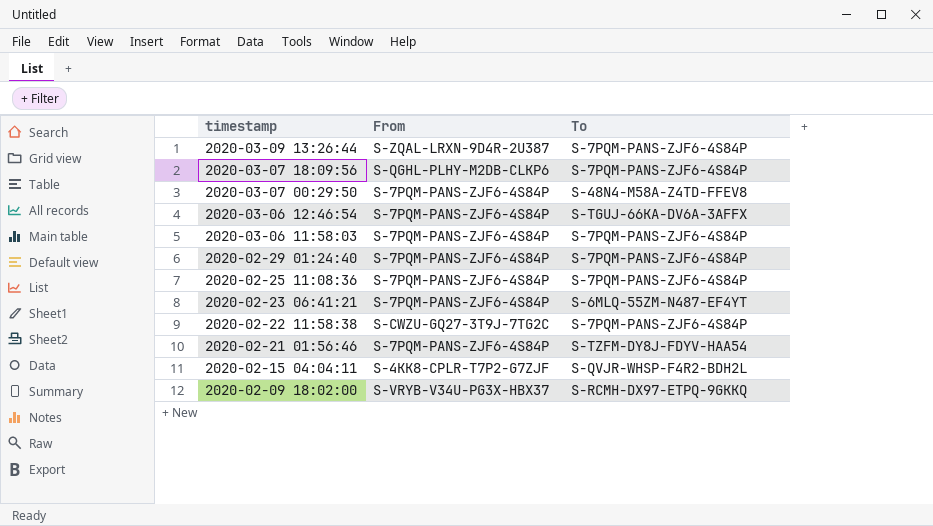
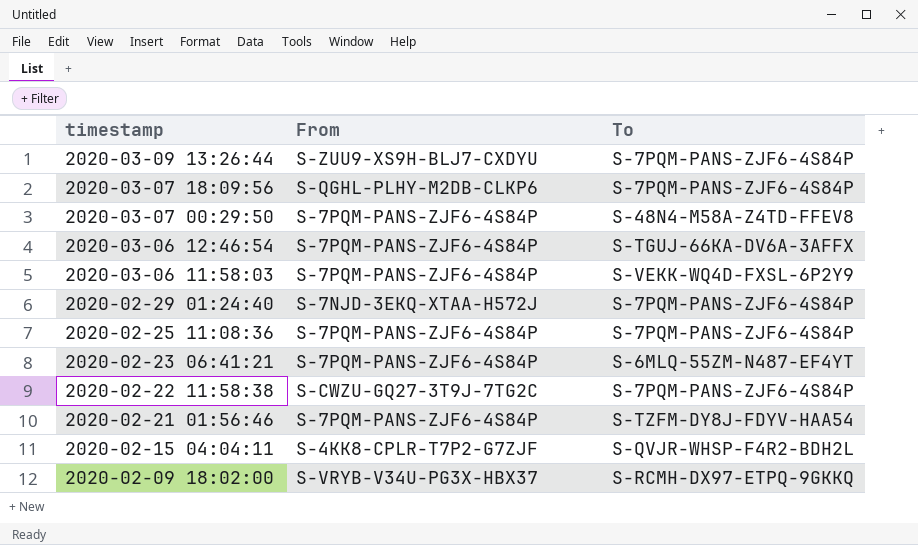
2020-03-09 13:26:44 | From: S-ZQAL-LRXN-9D4R-2U387 -> S-ZUU9-XS9H-BLJ7-CXDYU
2020-03-06 11:58:03 | To: S-7PQM-PANS-ZJF6-4S84P -> S-VEKK-WQ4D-FXSL-6P2Y9
2020-02-29 01:24:40 | From: S-7PQM-PANS-ZJF6-4S84P -> S-7NJD-3EKQ-XTAA-H572J

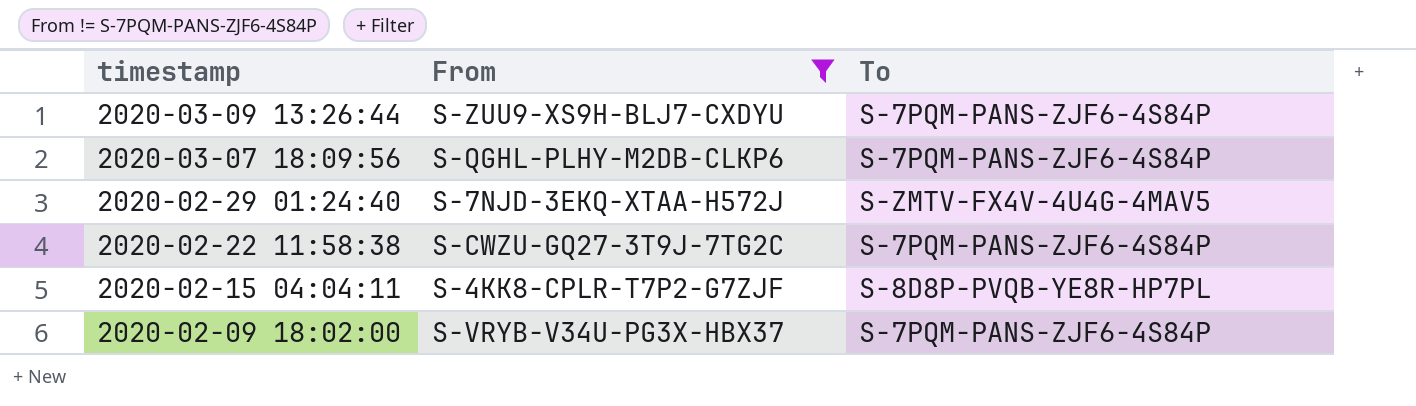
filter: none -> From != S-7PQM-PANS-ZJF6-4S84P
2020-02-29 01:24:40 | To: S-7PQM-PANS-ZJF6-4S84P -> S-ZMTV-FX4V-4U4G-4MAV5
2020-02-15 04:04:11 | To: S-QVJR-WHSP-F4R2-BDH2L -> S-8D8P-PVQB-YE8R-HP7PL
2020-02-09 18:02:00 | To: S-RCMH-DX97-ETPQ-9GKKQ -> S-7PQM-PANS-ZJF6-4S84P

